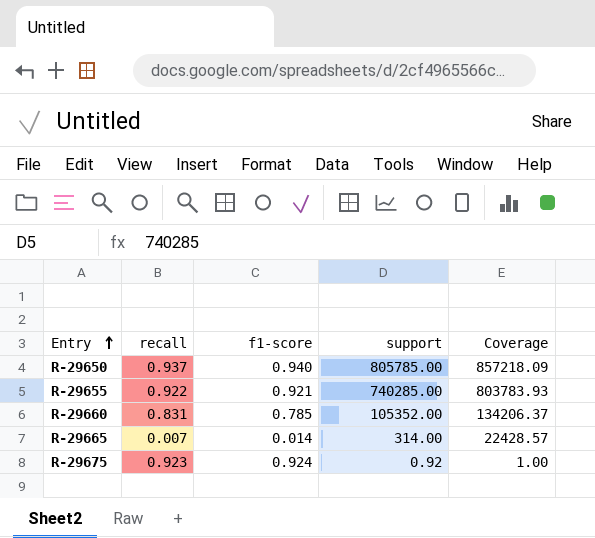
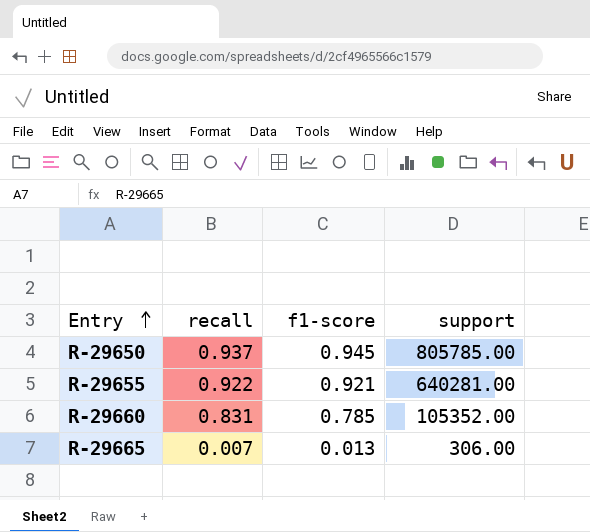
column Coverage | formula: [support] / [f1-score] -> none
row R-29675: 0.923 | 0.924 | 0.92 | 1.00 -> none
R-29650 | f1-score: 0.940 -> 0.945
R-29655 | support: 740285.00 -> 640281.00
R-29665 | f1-score: 0.014 -> 0.013
R-29665 | support: 314.00 -> 306.00

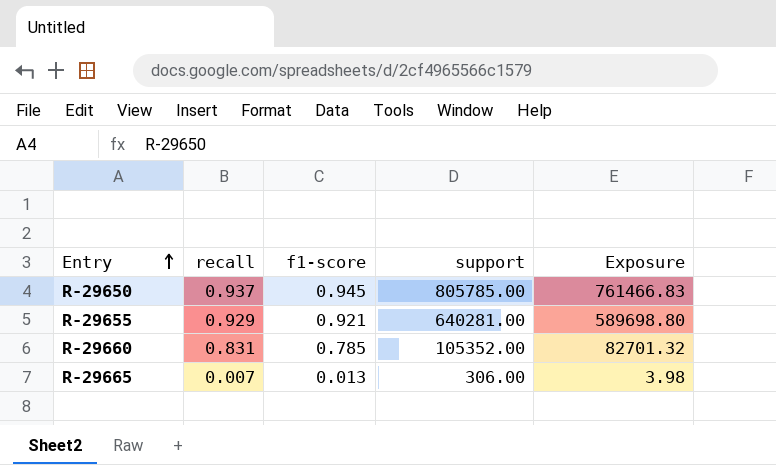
column Exposure | formula: none -> [f1-score] * [support]
R-29655 | recall: 0.922 -> 0.929

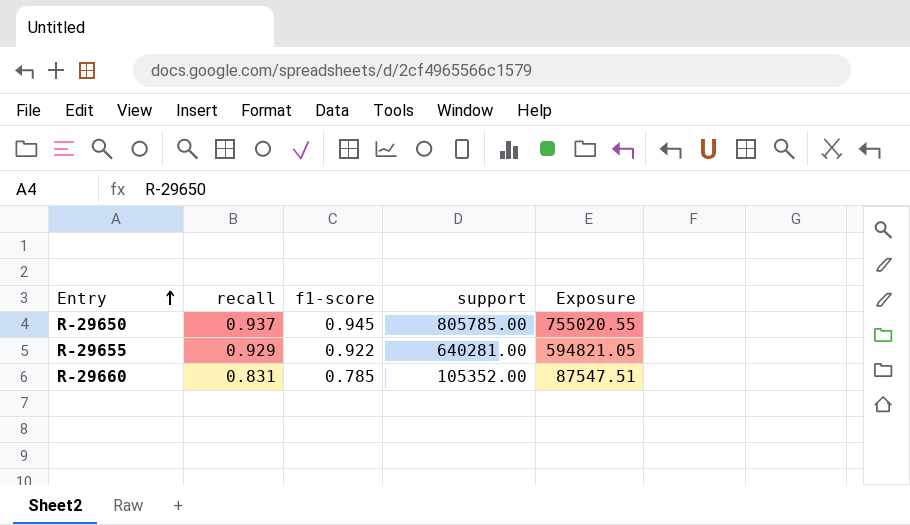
column Exposure | formula: [f1-score] * [support] -> [recall] * [support]
row R-29665: 0.007 | 0.013 | 306.00 | 3.98 -> none
R-29655 | f1-score: 0.921 -> 0.922

